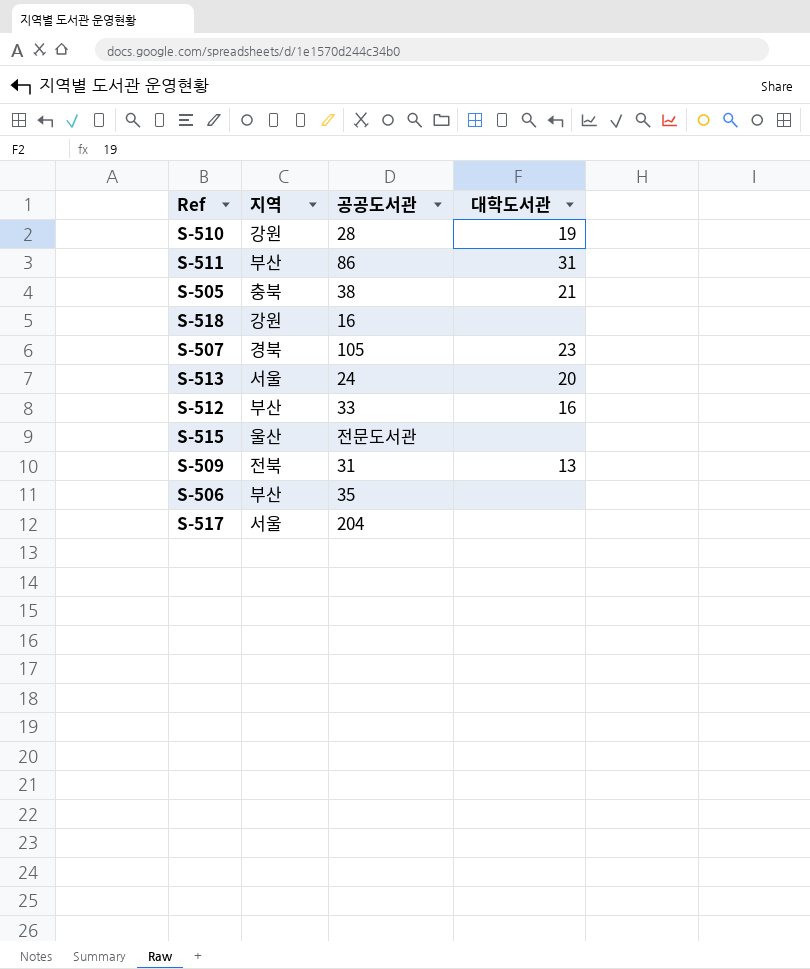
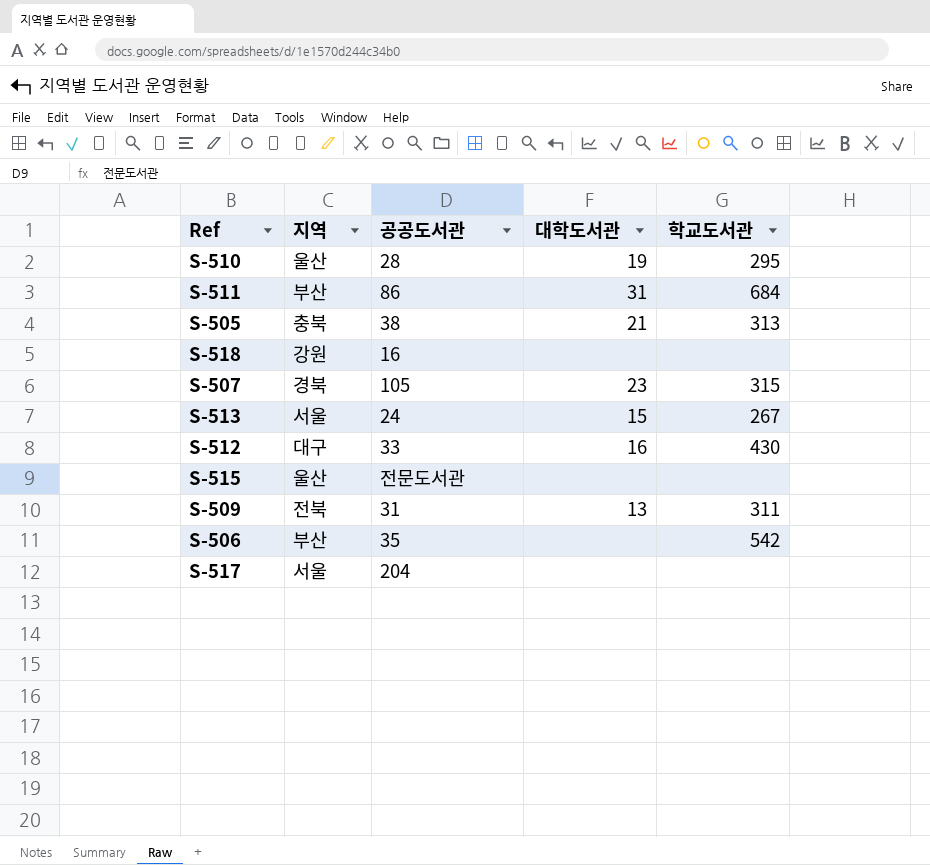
column 학교도서관 | position: none -> 5
S-510 | 지역: 강원 -> 울산
S-513 | 대학도서관: 20 -> 15
S-512 | 지역: 부산 -> 대구

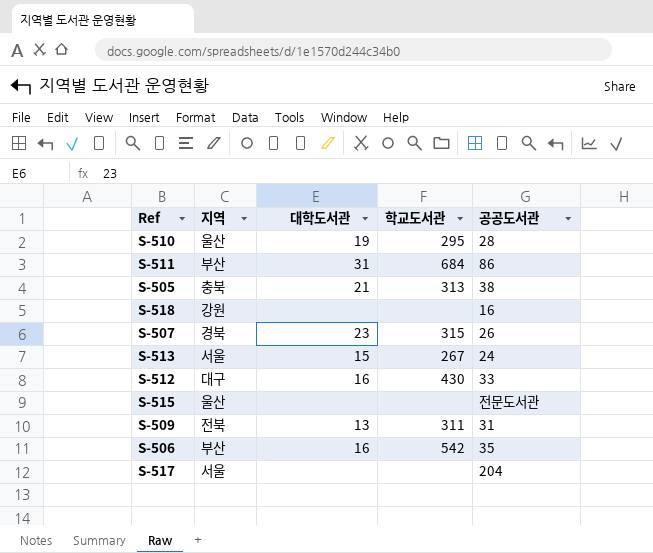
column 공공도서관 | position: 3 -> 5
S-507 | 공공도서관: 105 -> 26
S-506 | 대학도서관: none -> 16

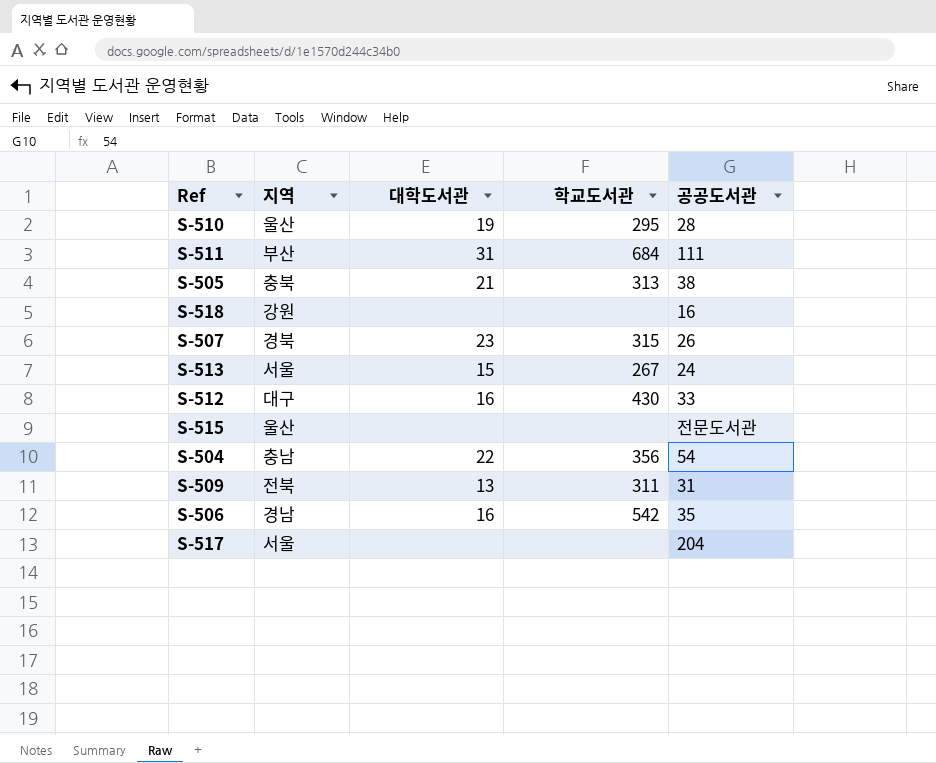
S-511 | 공공도서관: 86 -> 111
row S-504: none -> 충남 | 22 | 356 | 54
S-506 | 지역: 부산 -> 경남

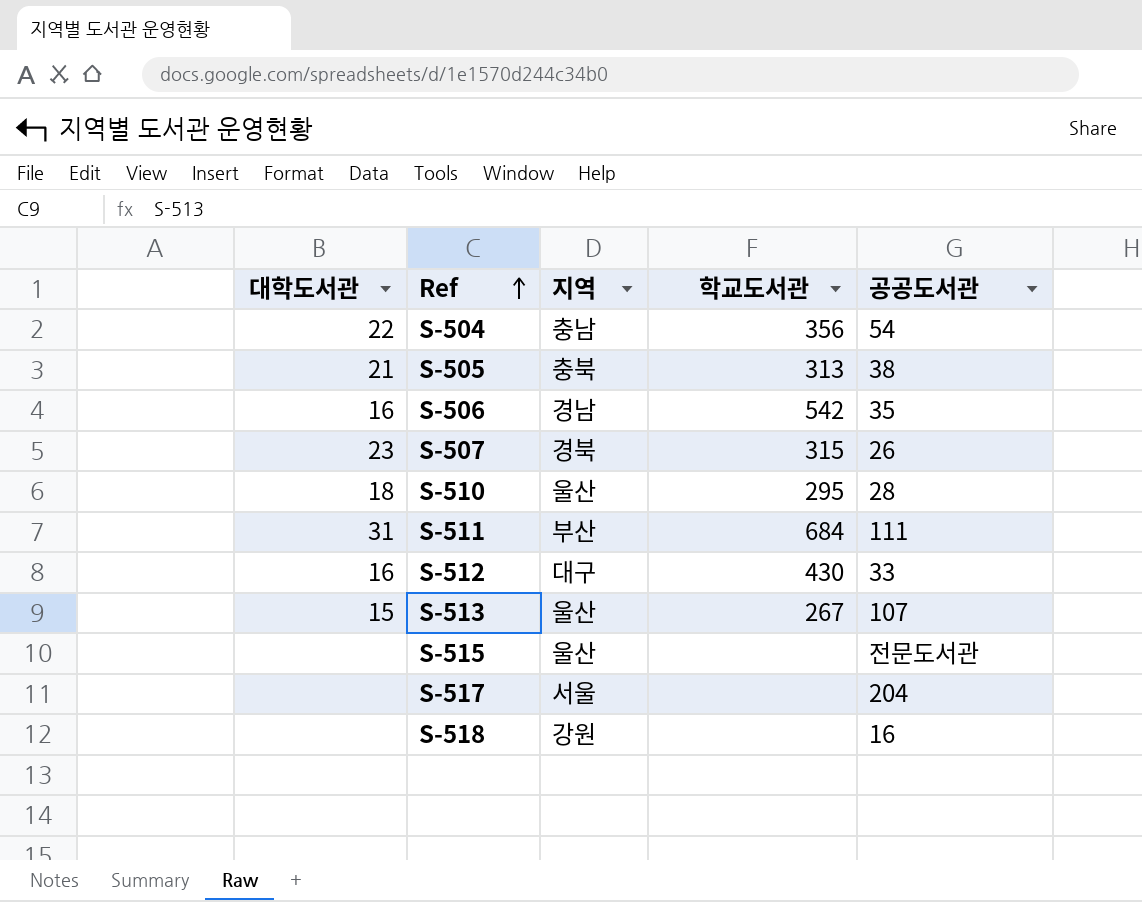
row order: none -> Ref ascending
column 대학도서관 | position: 3 -> 1
row S-509: 전북 | 13 | 311 | 31 -> none
S-510 | 대학도서관: 19 -> 18
S-513 | 지역: 서울 -> 울산
S-513 | 공공도서관: 24 -> 107

